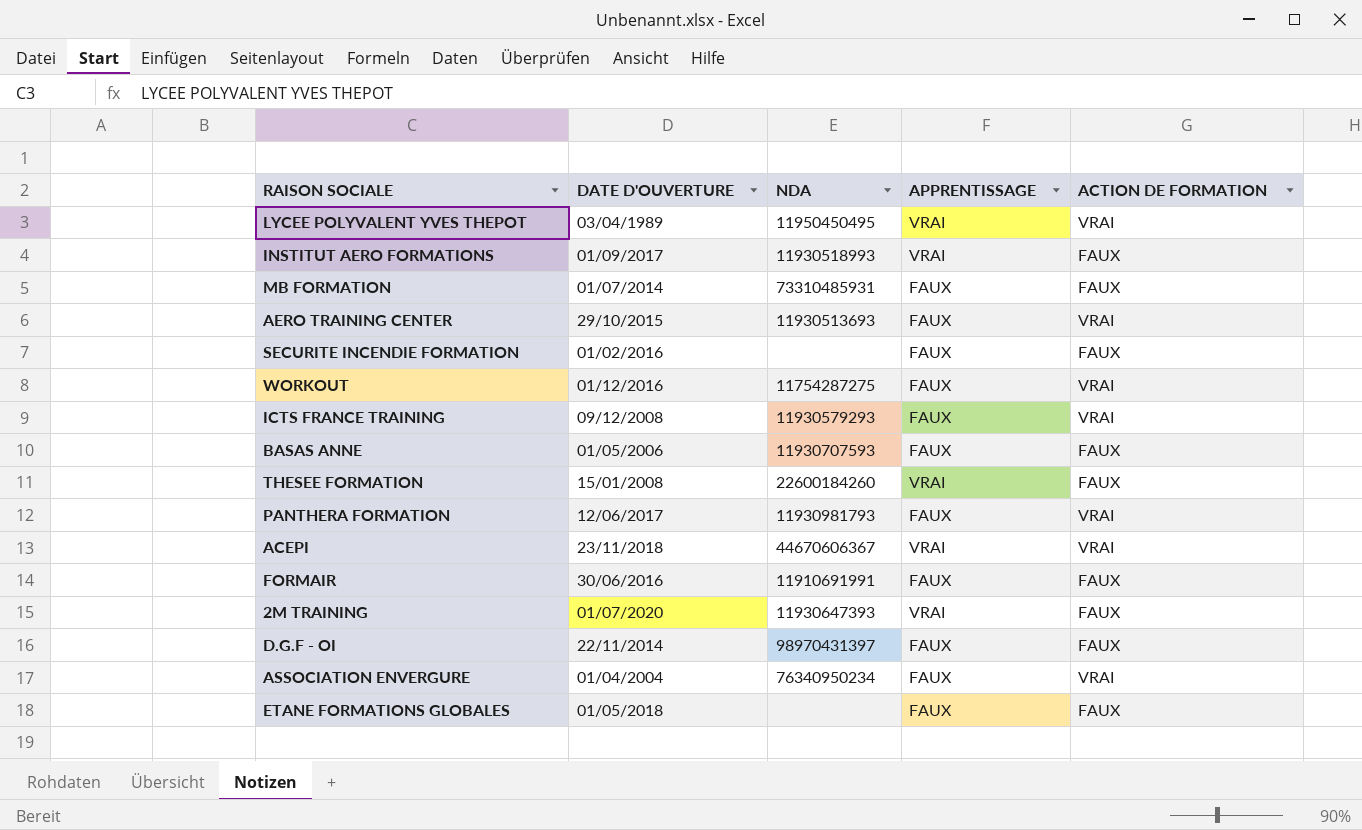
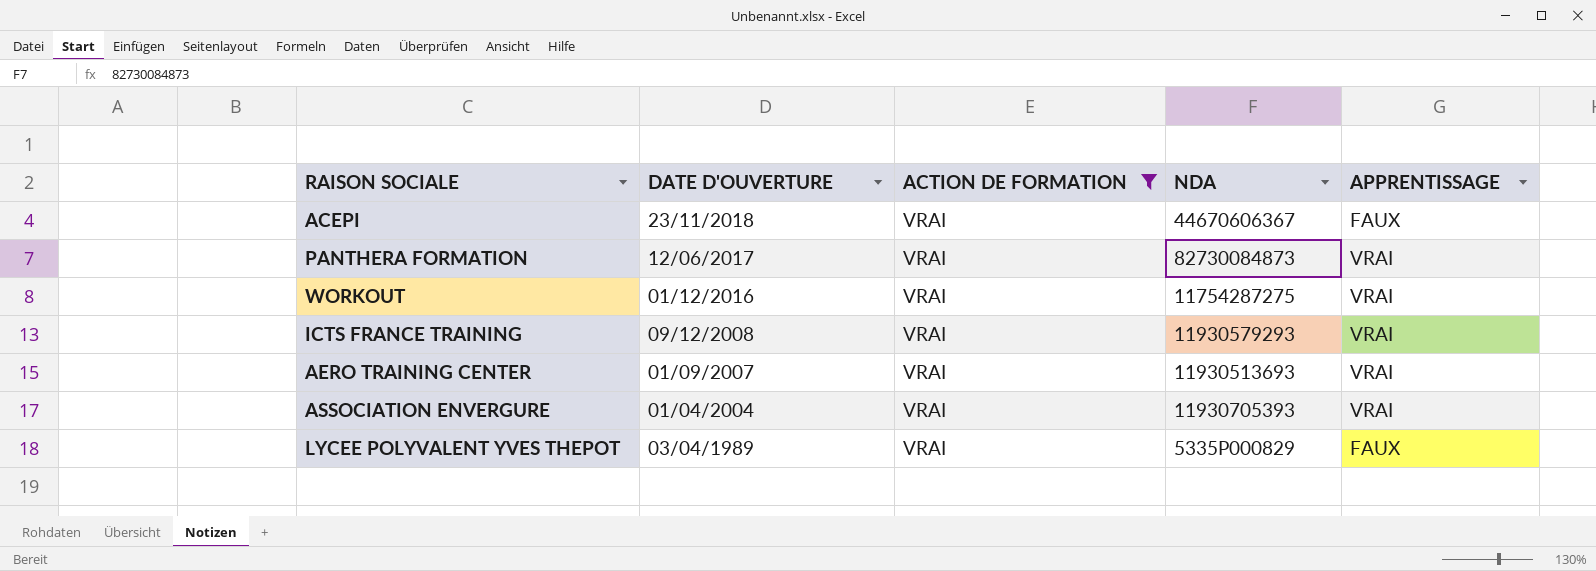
filter: none -> ACTION DE FORMATION = VRAI
row order: none -> DATE D'OUVERTURE descending
column ACTION DE FORMATION | position: 5 -> 3
ACEPI | APPRENTISSAGE: VRAI -> FAUX
PANTHERA FORMATION | NDA: 11930981793 -> 82730084873
PANTHERA FORMATION | APPRENTISSAGE: FAUX -> VRAI
WORKOUT | APPRENTISSAGE: FAUX -> VRAI
ICTS FRANCE TRAINING | APPRENTISSAGE: FAUX -> VRAI
AERO TRAINING CENTER | DATE D'OUVERTURE: 29/10/2015 -> 01/09/2007
AERO TRAINING CENTER | APPRENTISSAGE: FAUX -> VRAI
ASSOCIATION ENVERGURE | NDA: 76340950234 -> 11930705393
ASSOCIATION ENVERGURE | APPRENTISSAGE: FAUX -> VRAI
LYCEE POLYVALENT YVES THEPOT | NDA: 11950450495 -> 5335P000829
LYCEE POLYVALENT YVES THEPOT | APPRENTISSAGE: VRAI -> FAUX

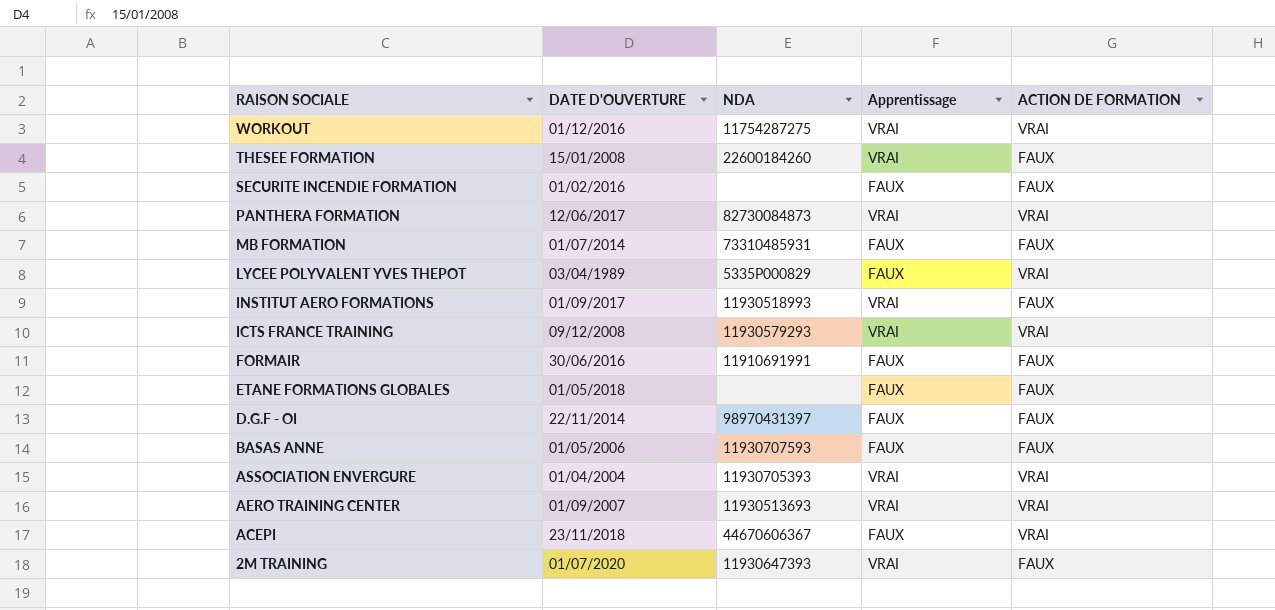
filter: ACTION DE FORMATION = VRAI -> none
row order: DATE D'OUVERTURE descending -> RAISON SOCIALE descending
column name: APPRENTISSAGE -> Apprentissage
column ACTION DE FORMATION | position: 3 -> 5

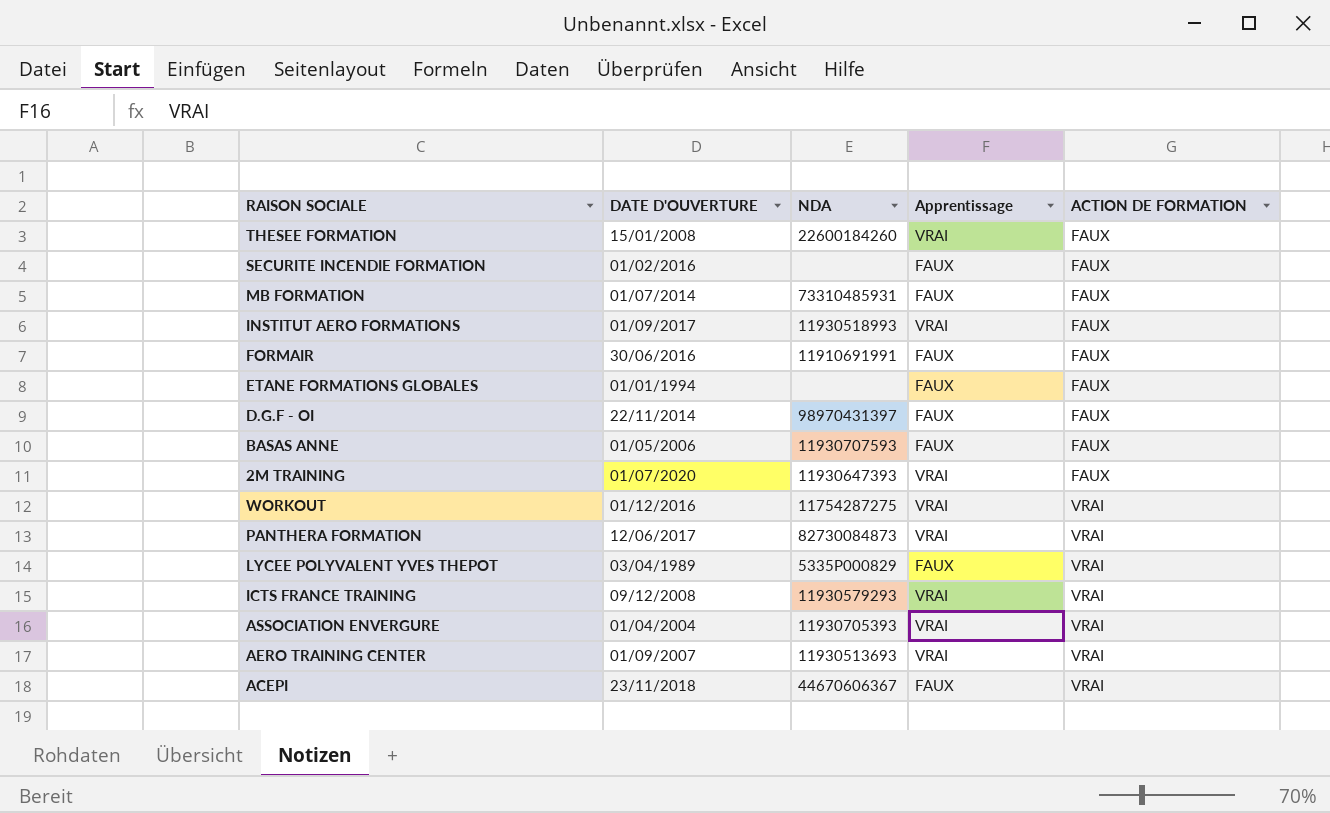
row order: RAISON SOCIALE descending -> ACTION DE FORMATION ascending
ETANE FORMATIONS GLOBALES | DATE D'OUVERTURE: 01/05/2018 -> 01/01/1994

